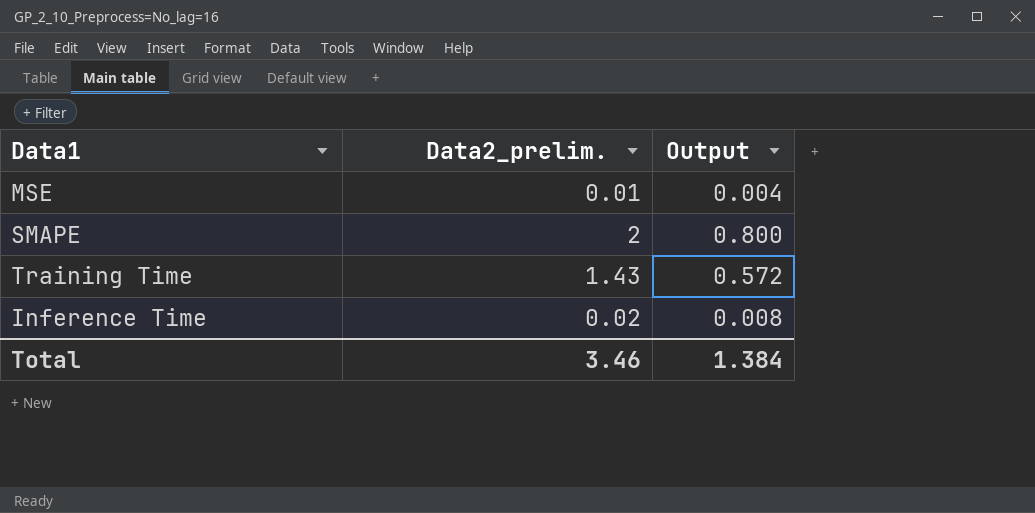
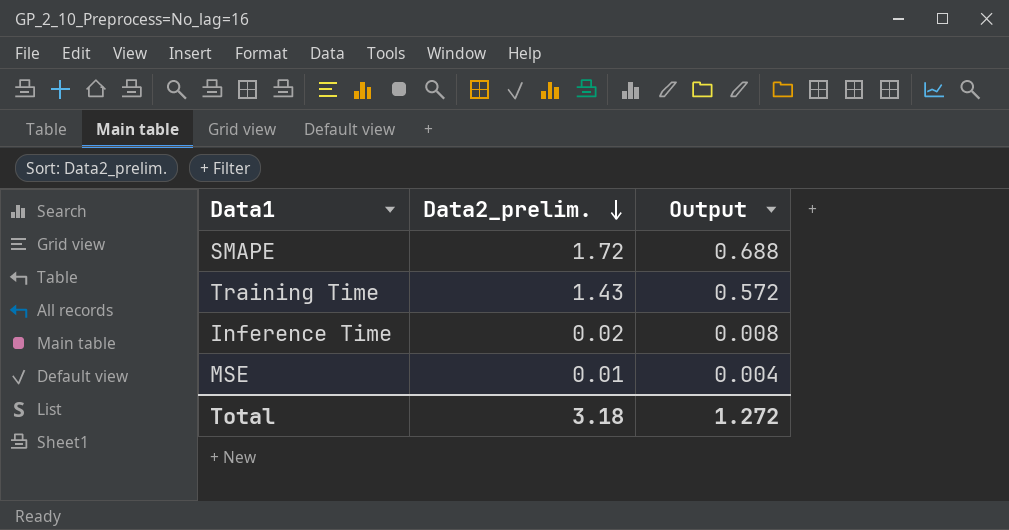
row order: none -> Data2_prelim. descending
SMAPE | Data2_prelim.: 2 -> 1.72
SMAPE | Output: 0.800 -> 0.688
Total | Data2_prelim.: 3.46 -> 3.18
Total | Output: 1.384 -> 1.272

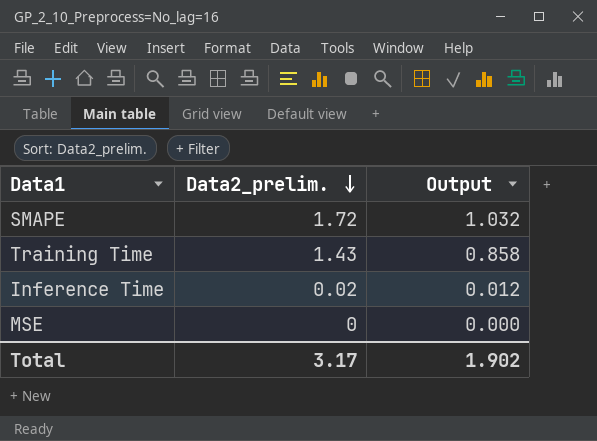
column Output | formula: [Data2_prelim.] * 0.4 -> [Data2_prelim.] * 0.6
MSE | Data2_prelim.: 0.01 -> 0
Total | Data2_prelim.: 3.18 -> 3.17
Total | Output: 1.272 -> 1.902

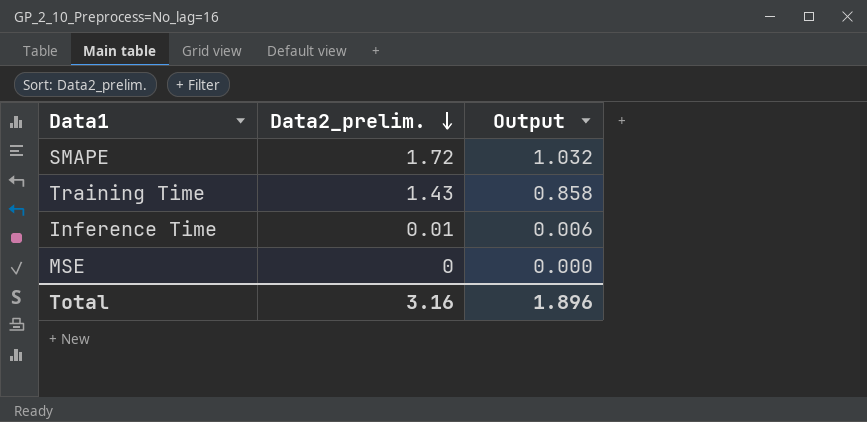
Inference Time | Data2_prelim.: 0.02 -> 0.01
Inference Time | Output: 0.012 -> 0.006
Total | Data2_prelim.: 3.17 -> 3.16
Total | Output: 1.902 -> 1.896

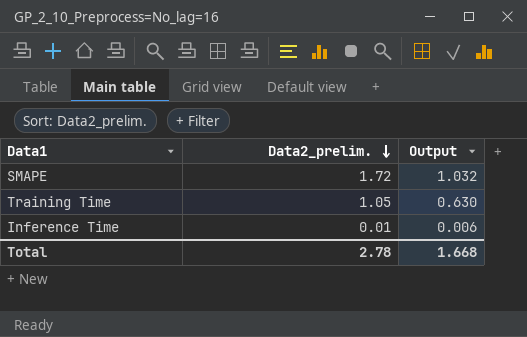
row MSE: 0 | 0.000 -> none
Training Time | Data2_prelim.: 1.43 -> 1.05
Training Time | Output: 0.858 -> 0.630
Total | Data2_prelim.: 3.16 -> 2.78
Total | Output: 1.896 -> 1.668

